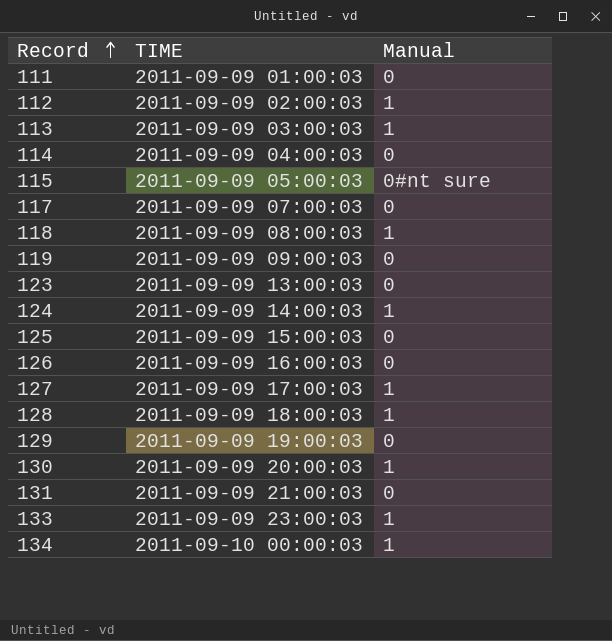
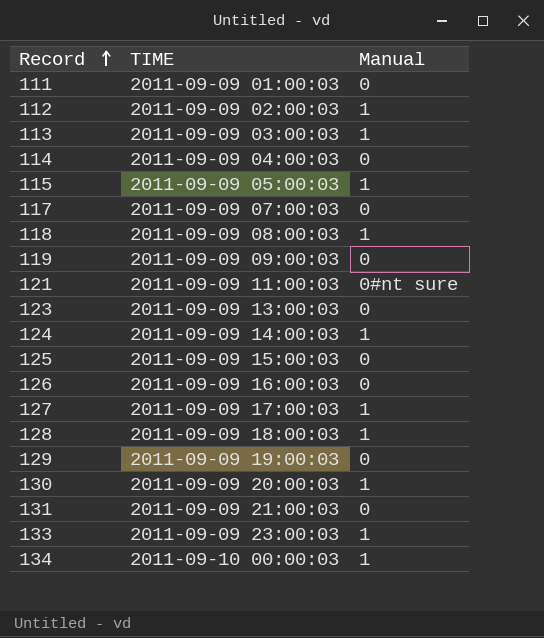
115 | Manual: 0#nt sure -> 1
row 121: none -> 2011-09-09 11:00:03 | 0#nt sure

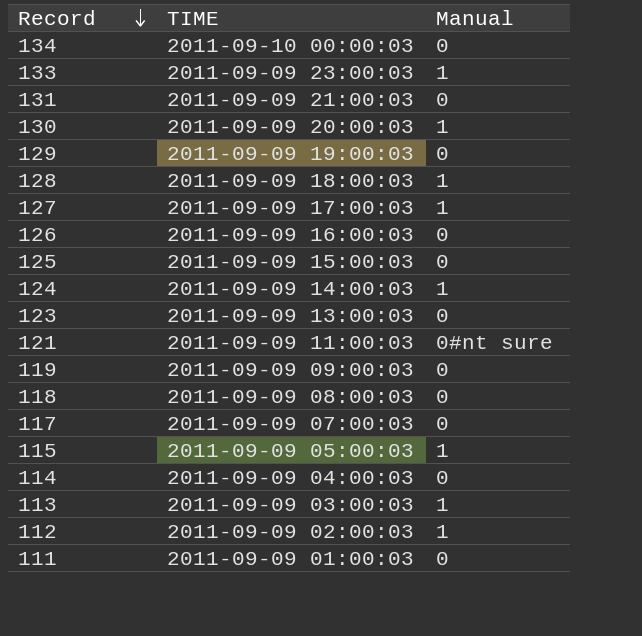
row order: Record ascending -> Record descending
134 | Manual: 1 -> 0
118 | Manual: 1 -> 0

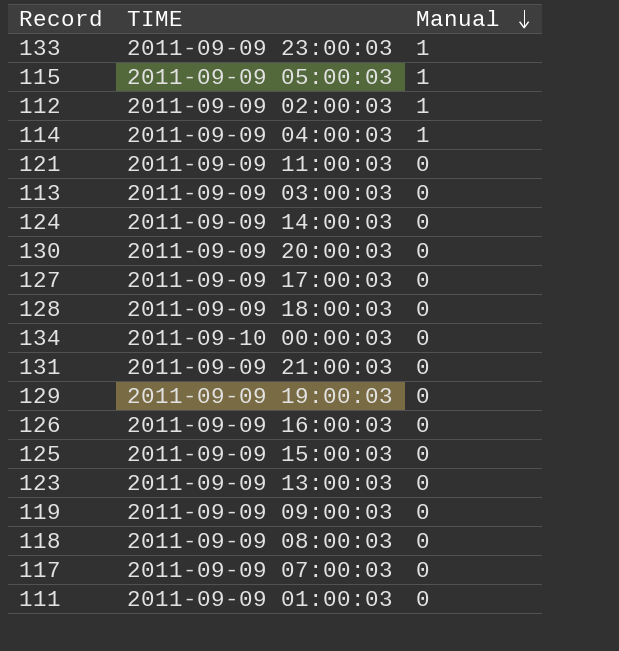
row order: Record descending -> Manual descending
114 | Manual: 0 -> 1
121 | Manual: 0#nt sure -> 0
113 | Manual: 1 -> 0
124 | Manual: 1 -> 0
130 | Manual: 1 -> 0
127 | Manual: 1 -> 0
128 | Manual: 1 -> 0

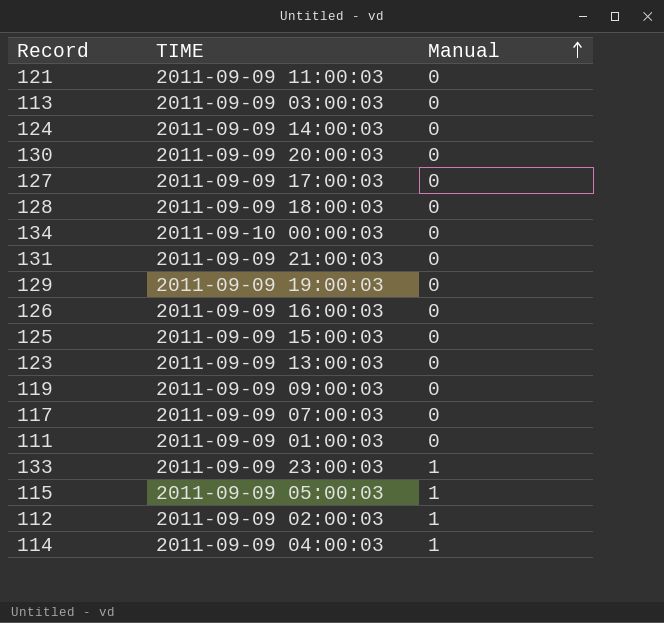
row order: Manual descending -> Manual ascending
row 118: 2011-09-09 08:00:03 | 0 -> none

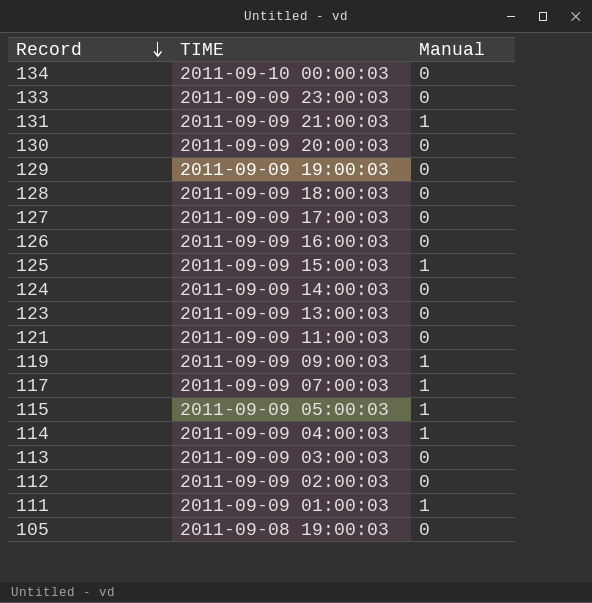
row order: Manual ascending -> Record descending
133 | Manual: 1 -> 0
131 | Manual: 0 -> 1
125 | Manual: 0 -> 1
119 | Manual: 0 -> 1
117 | Manual: 0 -> 1
112 | Manual: 1 -> 0
111 | Manual: 0 -> 1
row 105: none -> 2011-09-08 19:00:03 | 0

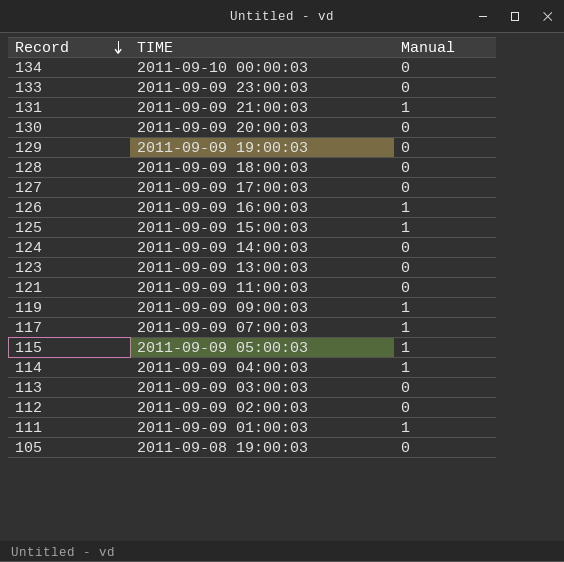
126 | Manual: 0 -> 1

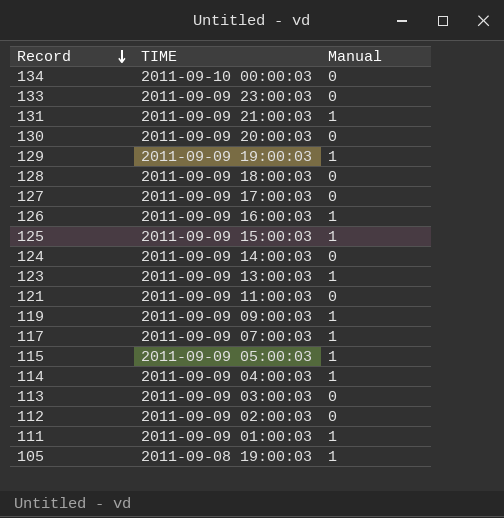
129 | Manual: 0 -> 1
123 | Manual: 0 -> 1
105 | Manual: 0 -> 1

